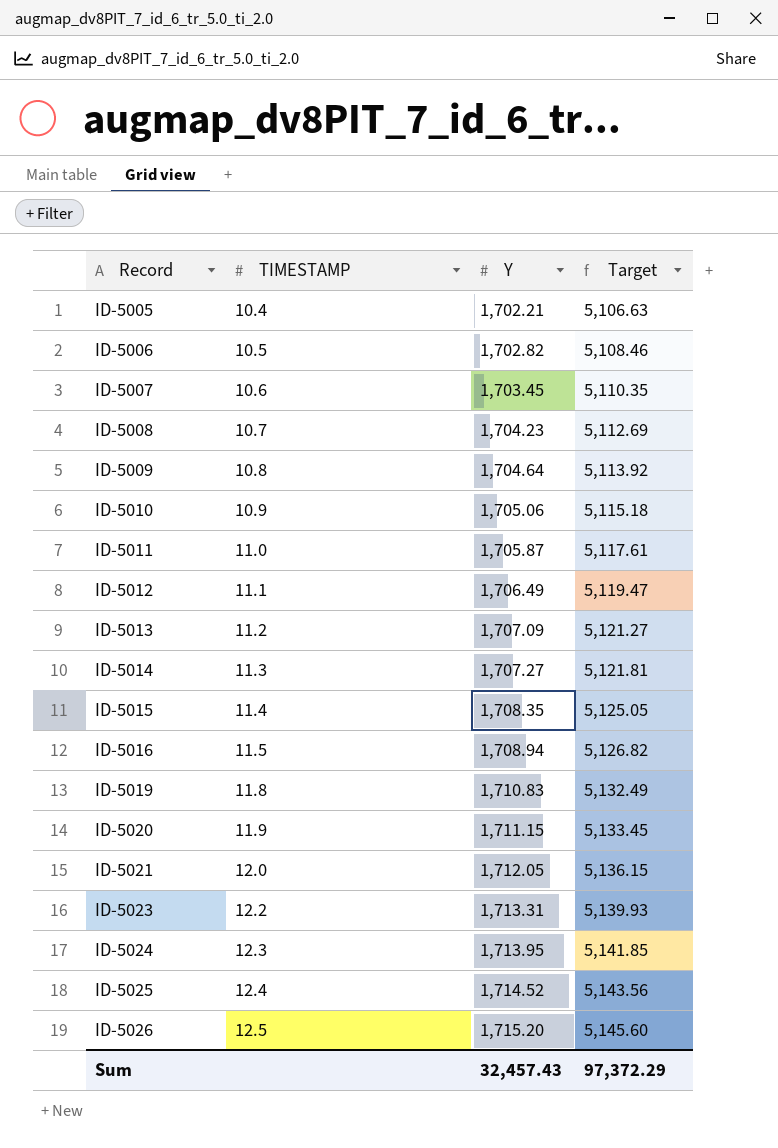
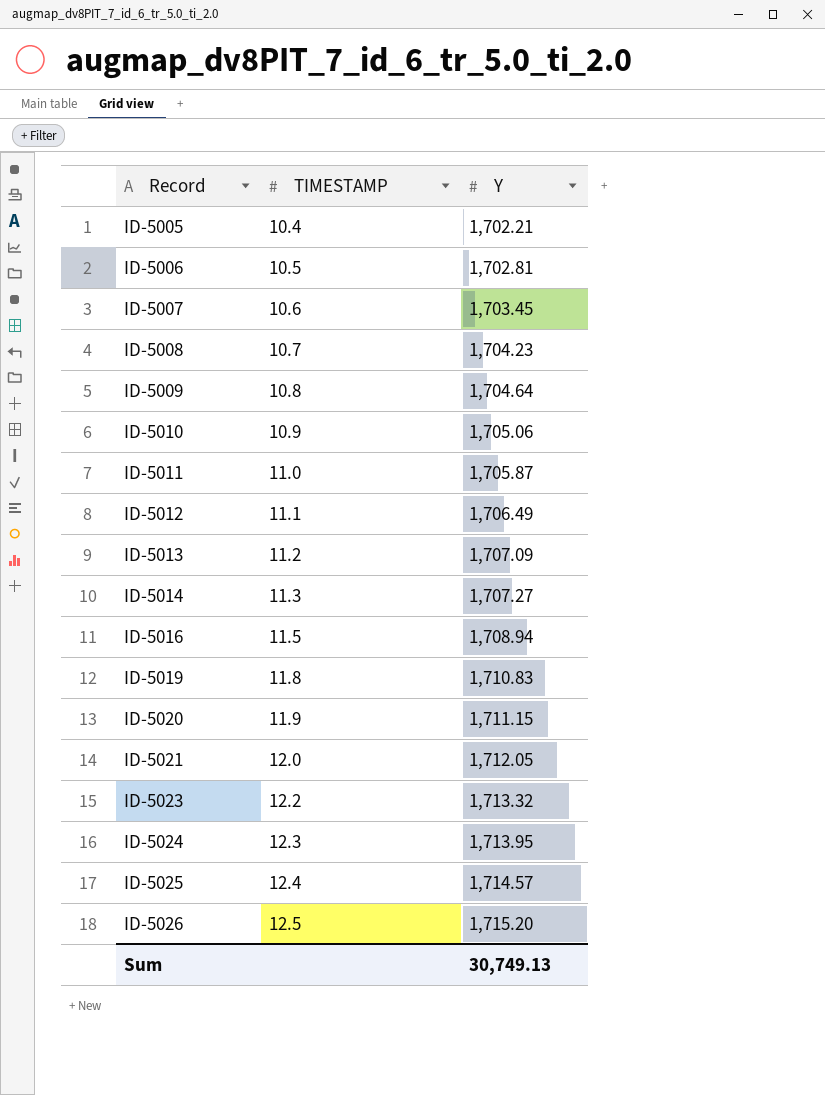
column Target | formula: [Y] * 3 -> none
row ID-5015: 11.4 | 1,708.35 | 5,125.05 -> none
ID-5006 | Y: 1,702.82 -> 1,702.81
ID-5023 | Y: 1,713.31 -> 1,713.32
ID-5025 | Y: 1,714.52 -> 1,714.57
Sum | Y: 32,457.43 -> 30,749.13

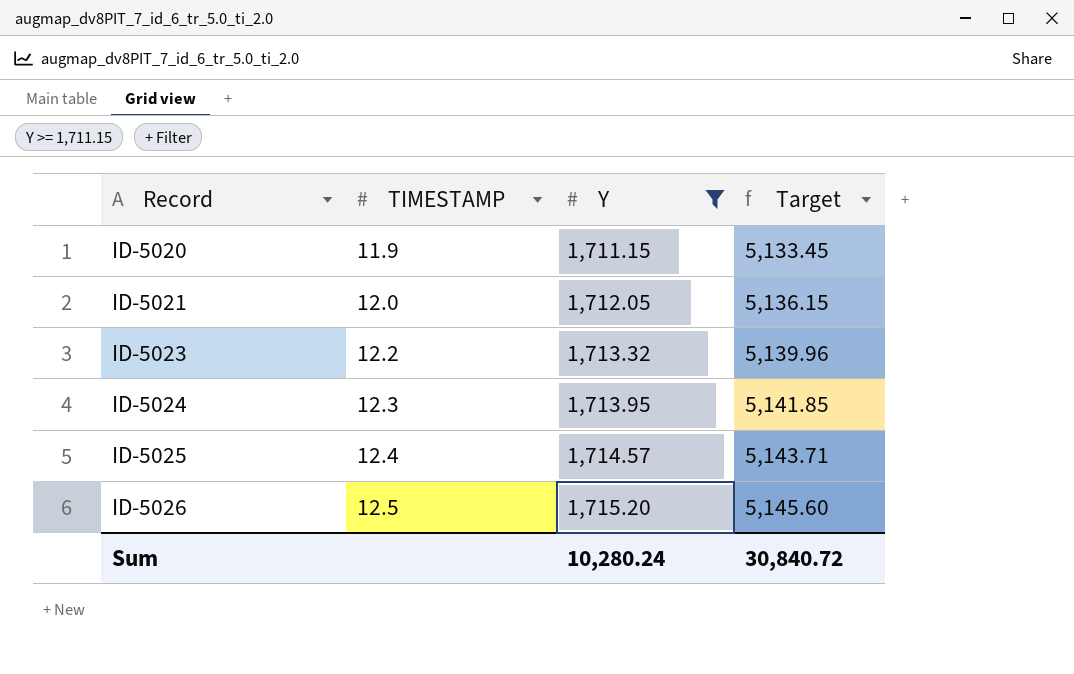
filter: none -> Y >= 1,711.15
column Target | formula: none -> [Y] * 3
Sum | Y: 30,749.13 -> 10,280.24

